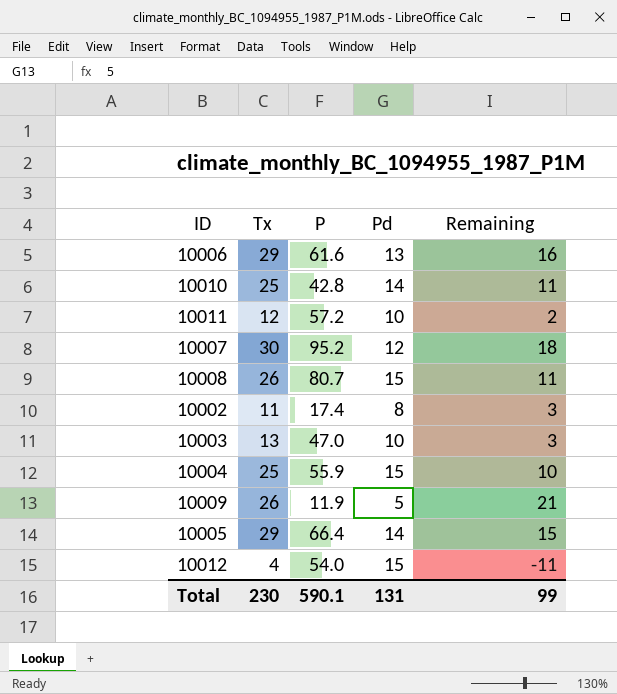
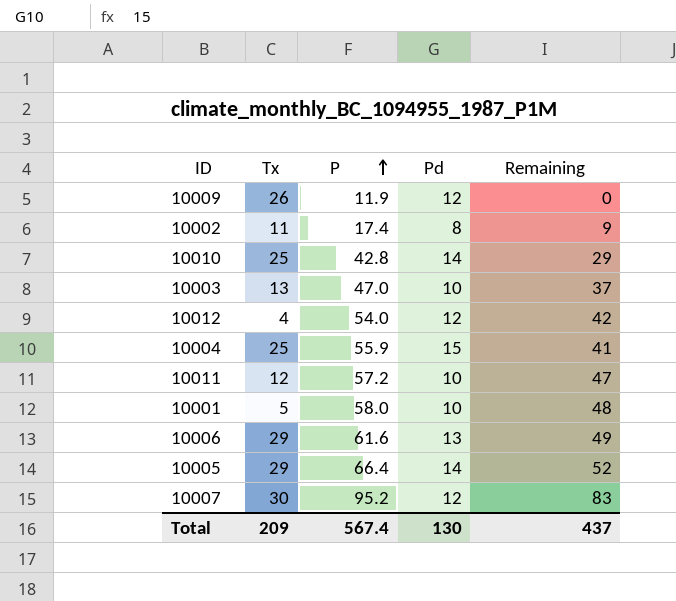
row order: none -> P ascending
column Remaining | formula: [Tx] - [Pd] -> [P] - [Pd]
row 10008: 26 | 80.7 | 15 | 11 -> none
10009 | Pd: 5 -> 12
10012 | Pd: 15 -> 12
row 10001: none -> 5 | 58.0 | 10 | 48
Total | Tx: 230 -> 209
Total | P: 590.1 -> 567.4
Total | Pd: 131 -> 130
Total | Remaining: 99 -> 437

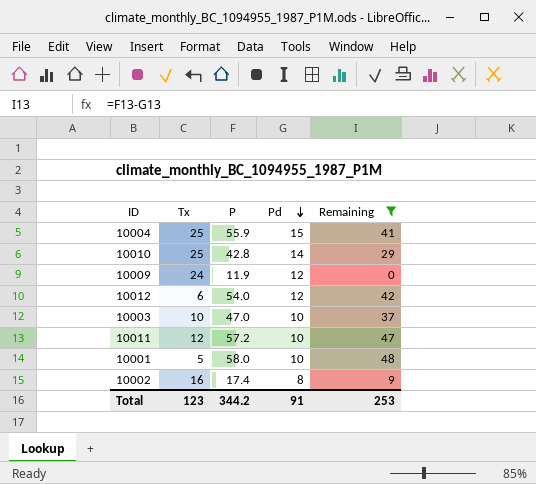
filter: none -> Remaining <= 48
row order: P ascending -> Pd descending
10009 | Tx: 26 -> 24
10012 | Tx: 4 -> 6
10003 | Tx: 13 -> 10
10002 | Tx: 11 -> 16
Total | Tx: 209 -> 123
Total | P: 567.4 -> 344.2
Total | Pd: 130 -> 91
Total | Remaining: 437 -> 253

